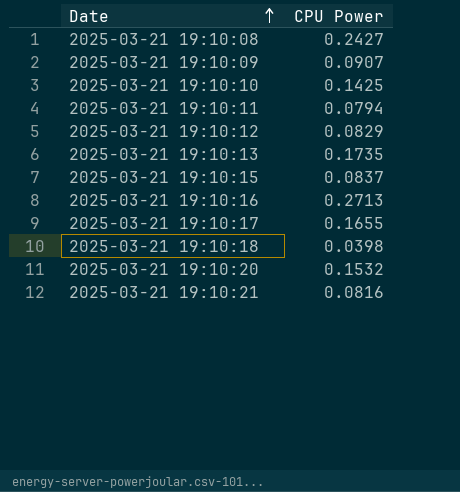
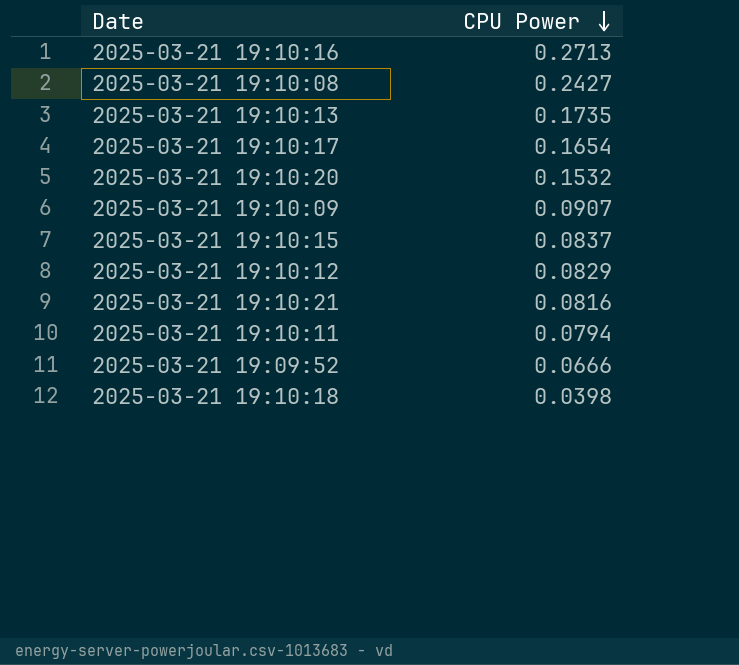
row order: Date ascending -> CPU Power descending
row 2025-03-21 19:10:10: 0.1425 -> none
2025-03-21 19:10:17 | CPU Power: 0.1655 -> 0.1654
row 2025-03-21 19:09:52: none -> 0.0666

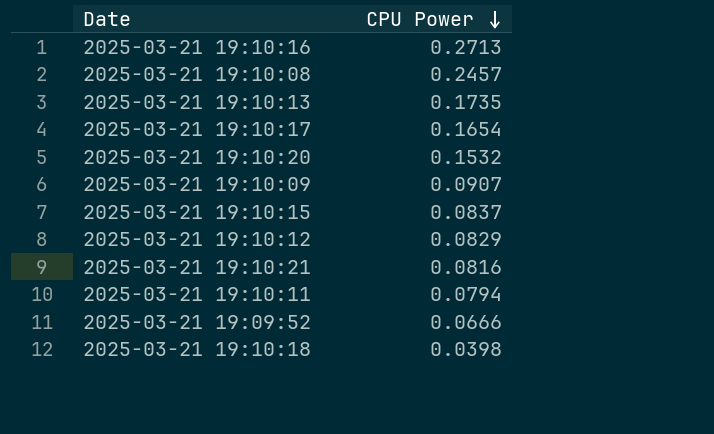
2025-03-21 19:10:08 | CPU Power: 0.2427 -> 0.2457

